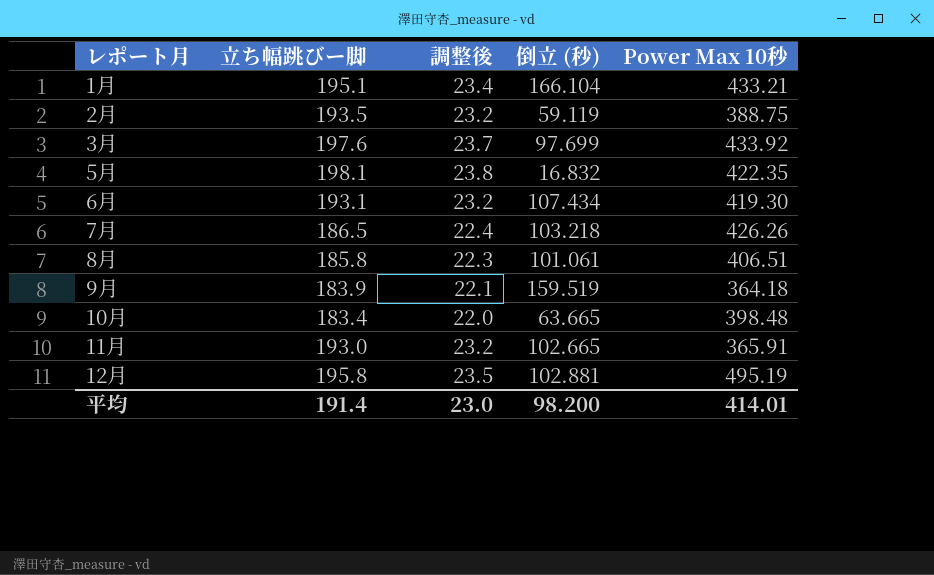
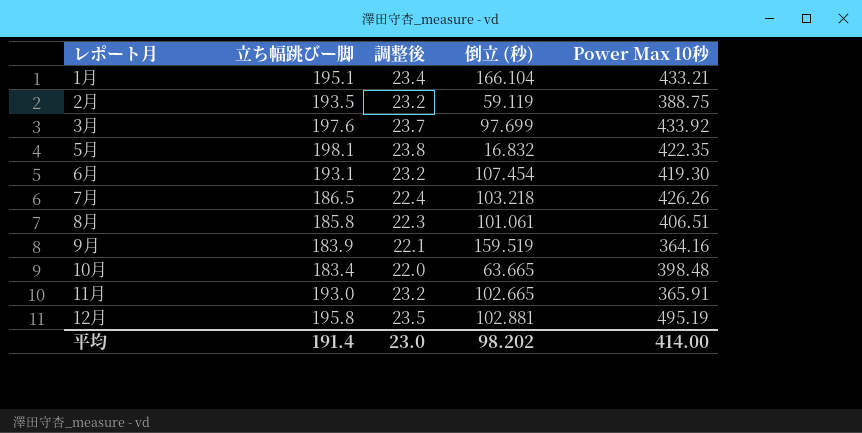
6月 | 倒立 (秒): 107.434 -> 107.454
9月 | Power Max 10秒: 364.18 -> 364.16
平均 | 倒立 (秒): 98.200 -> 98.202
平均 | Power Max 10秒: 414.01 -> 414.00

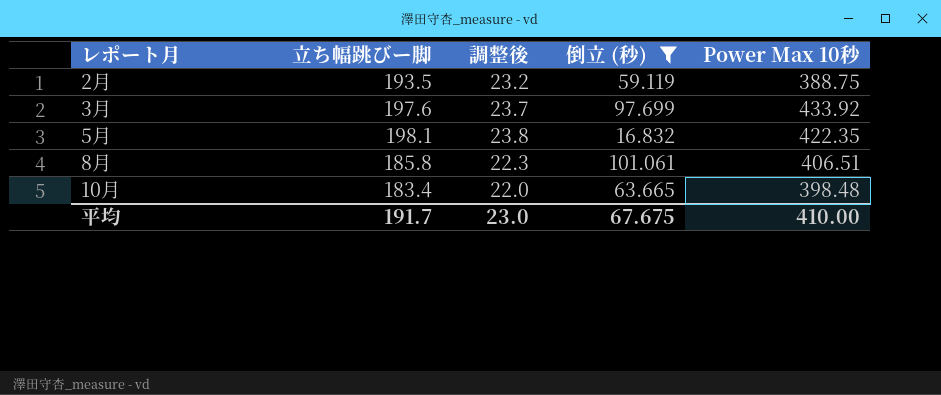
filter: none -> 倒立 (秒) <= 101.061
平均 | 立ち幅跳びー脚: 191.4 -> 191.7
平均 | 倒立 (秒): 98.202 -> 67.675
平均 | Power Max 10秒: 414.00 -> 410.00

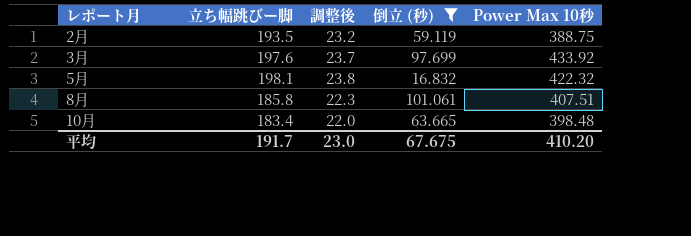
5月 | Power Max 10秒: 422.35 -> 422.32
8月 | Power Max 10秒: 406.51 -> 407.51
平均 | Power Max 10秒: 410.00 -> 410.20

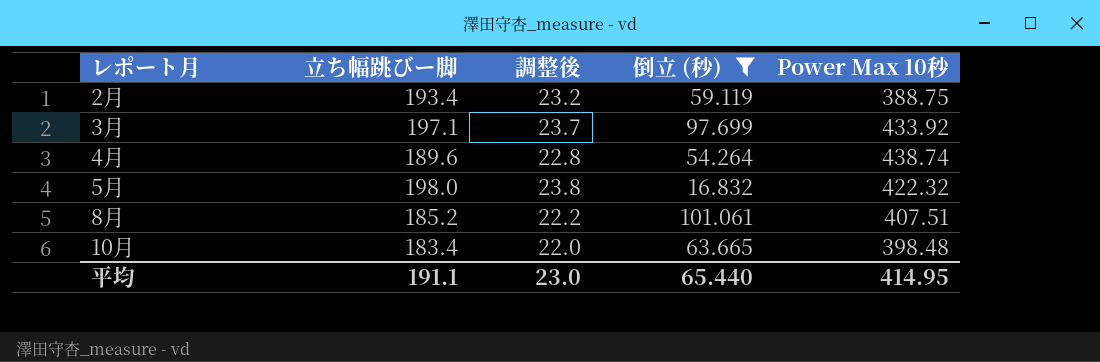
2月 | 立ち幅跳びー脚: 193.5 -> 193.4
3月 | 立ち幅跳びー脚: 197.6 -> 197.1
row 4月: none -> 189.6 | 22.8 | 54.264 | 438.74
5月 | 立ち幅跳びー脚: 198.1 -> 198.0
8月 | 立ち幅跳びー脚: 185.8 -> 185.2
8月 | 調整後: 22.3 -> 22.2
平均 | 立ち幅跳びー脚: 191.7 -> 191.1
平均 | 倒立 (秒): 67.675 -> 65.440
平均 | Power Max 10秒: 410.20 -> 414.95

